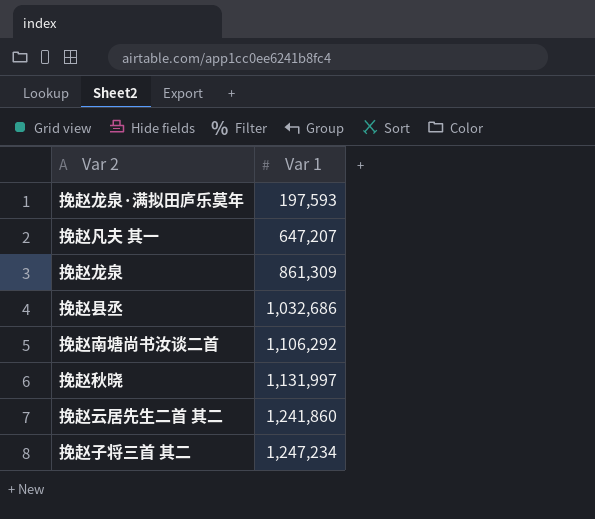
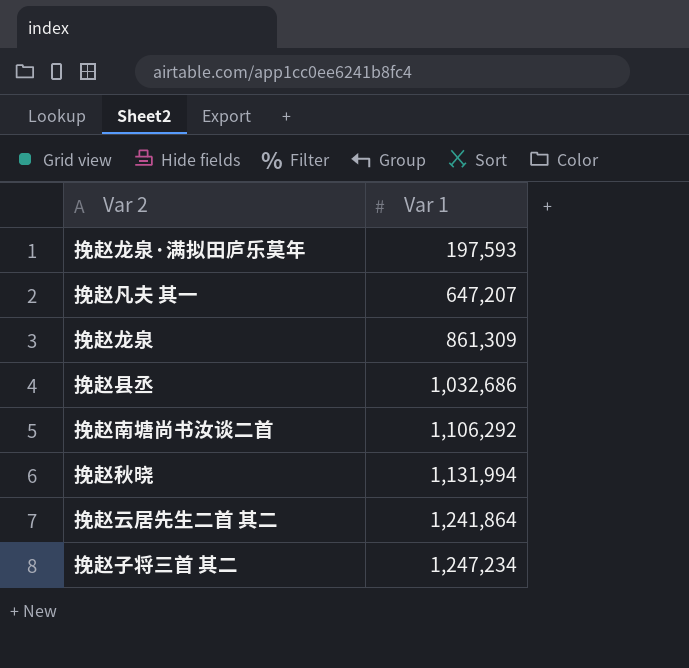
挽赵秋晓 | Var 1: 1,131,997 -> 1,131,994
挽赵云居先生二首 其二 | Var 1: 1,241,860 -> 1,241,864

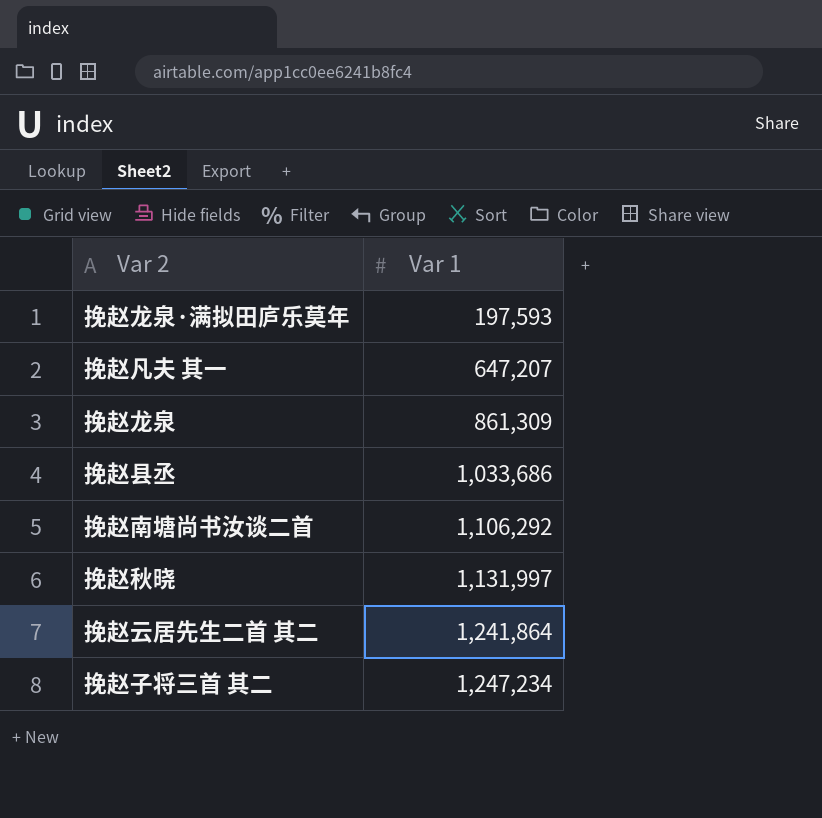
挽赵县丞 | Var 1: 1,032,686 -> 1,033,686
挽赵秋晓 | Var 1: 1,131,994 -> 1,131,997

